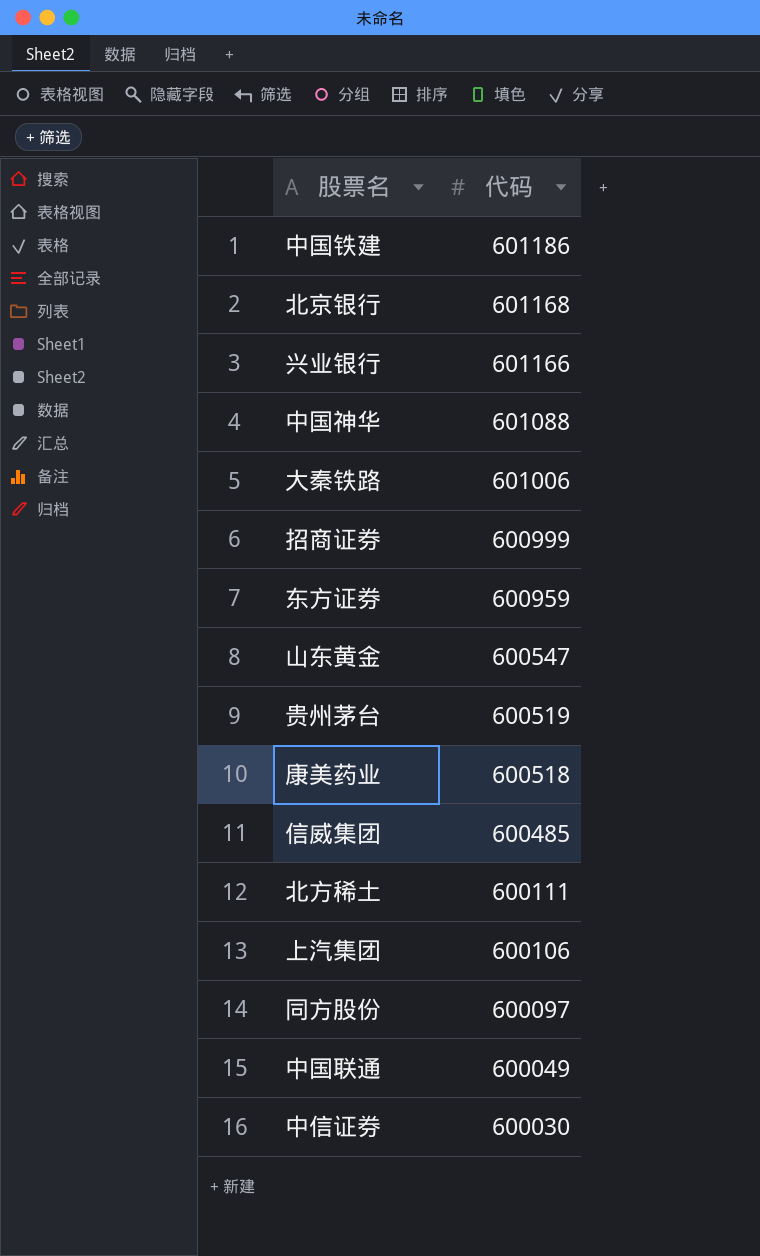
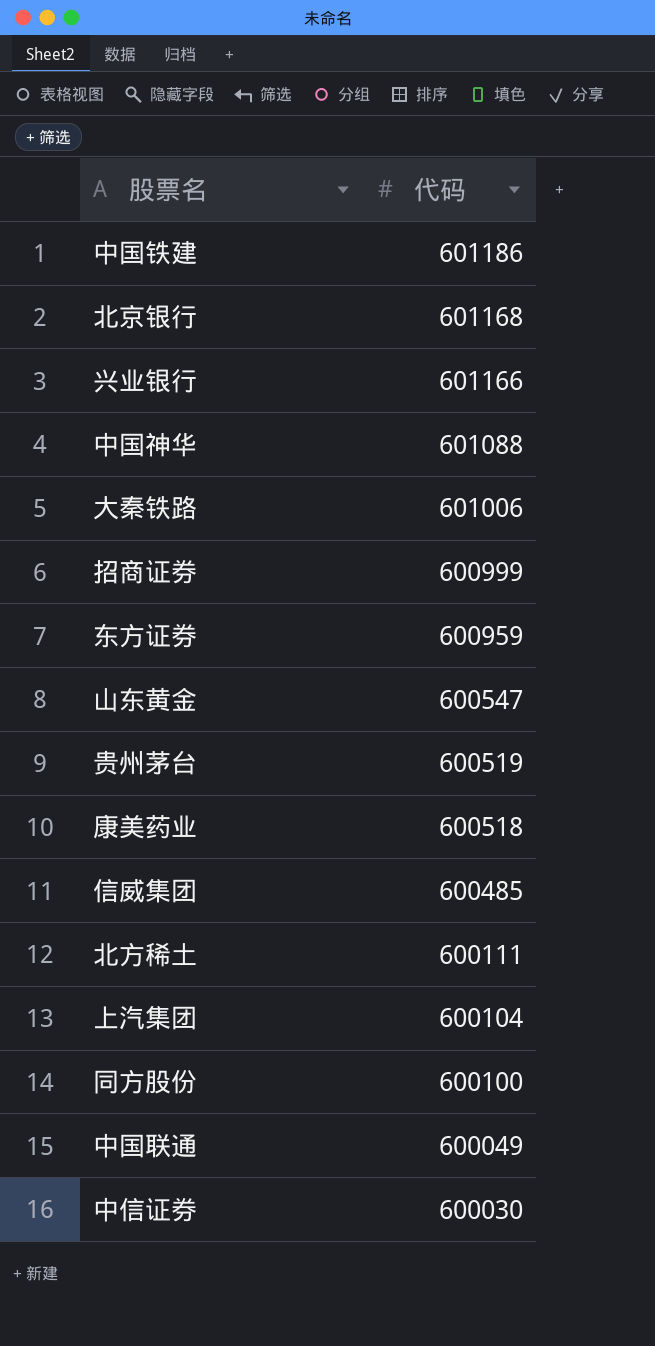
上汽集团 | 代码: 600106 -> 600104
同方股份 | 代码: 600097 -> 600100

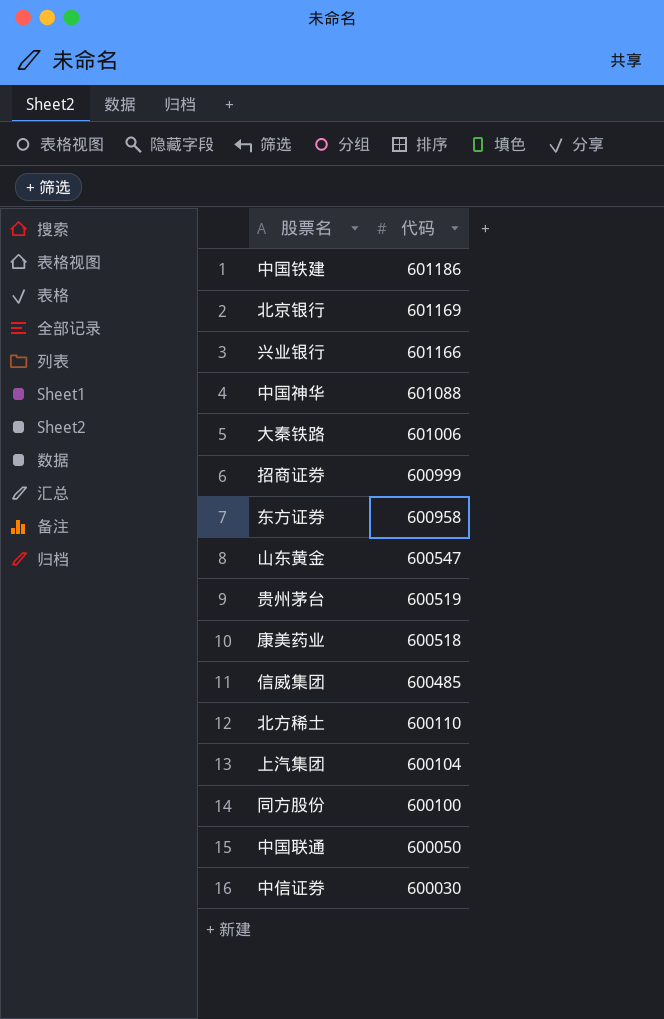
北京银行 | 代码: 601168 -> 601169
东方证券 | 代码: 600959 -> 600958
北方稀土 | 代码: 600111 -> 600110
中国联通 | 代码: 600049 -> 600050

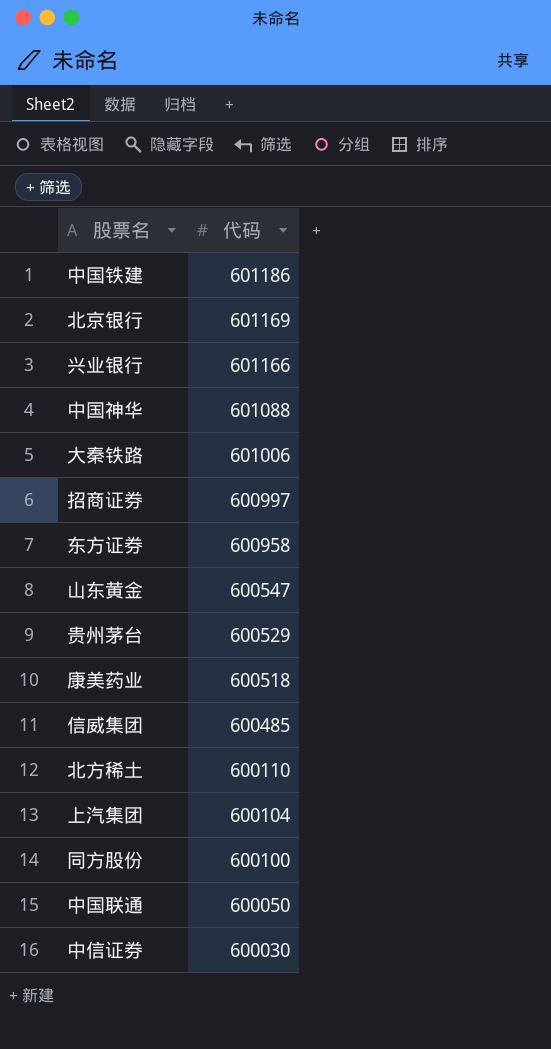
招商证券 | 代码: 600999 -> 600997
贵州茅台 | 代码: 600519 -> 600529

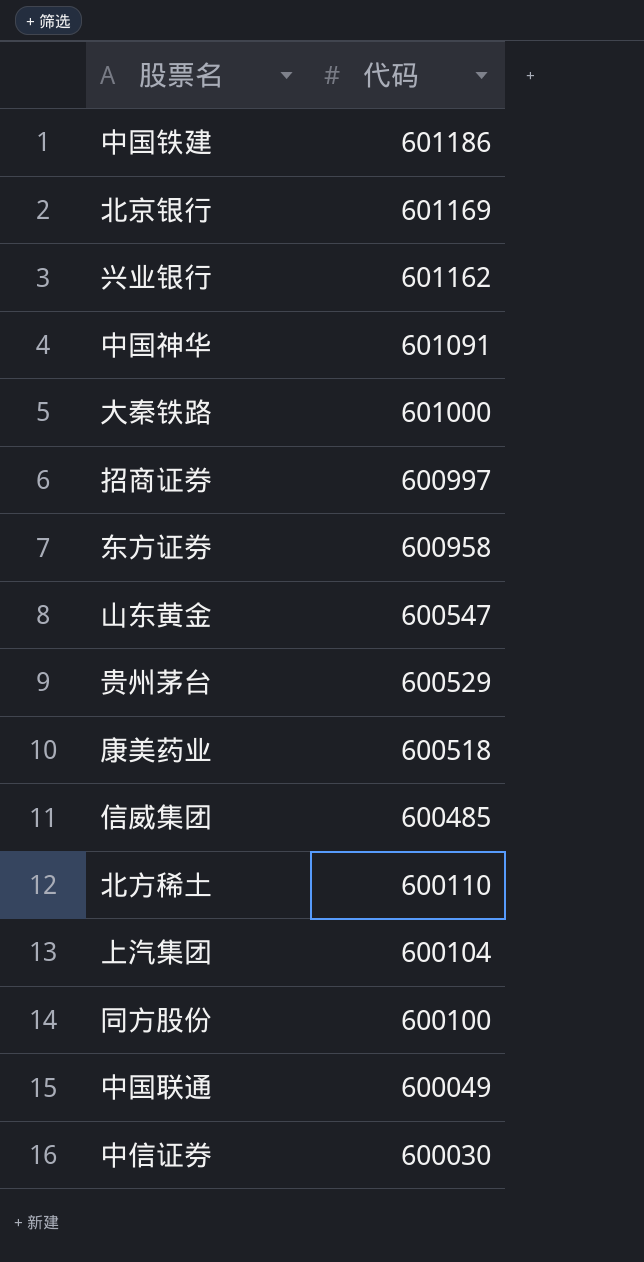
兴业银行 | 代码: 601166 -> 601162
中国神华 | 代码: 601088 -> 601091
大秦铁路 | 代码: 601006 -> 601000
中国联通 | 代码: 600050 -> 600049

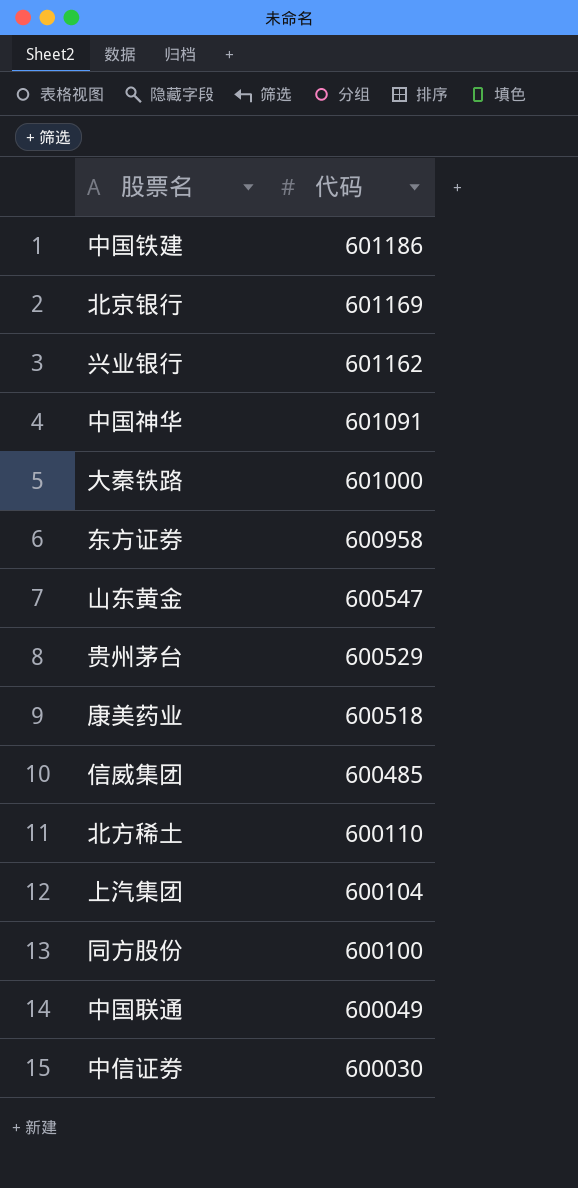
row 招商证券: 600997 -> none

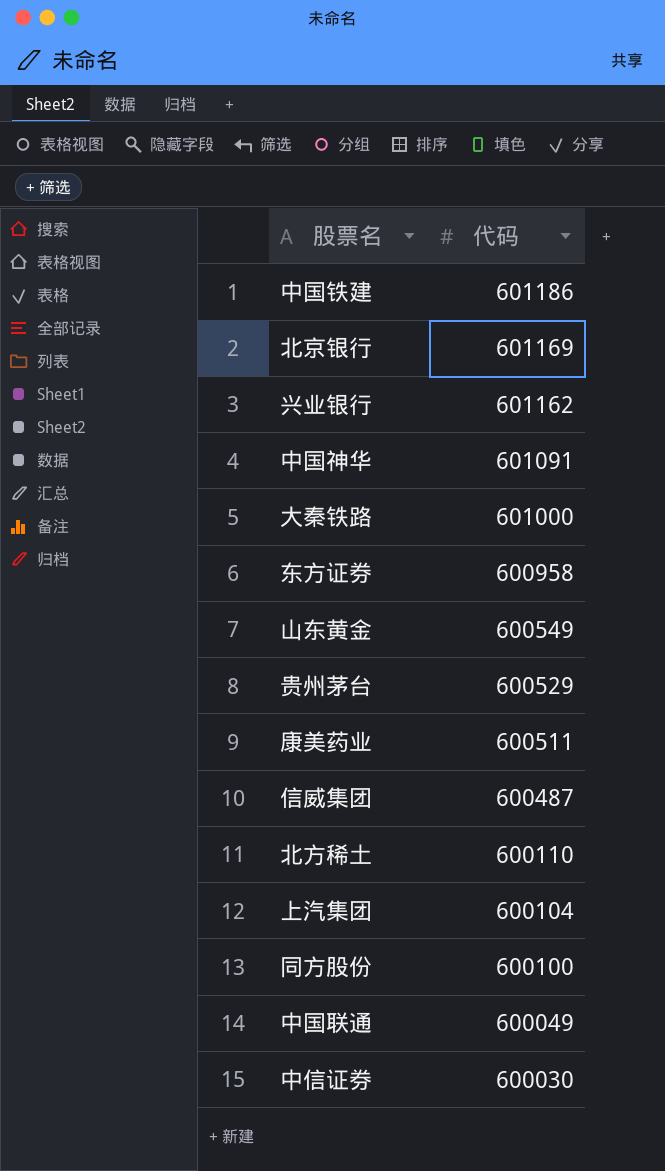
山东黄金 | 代码: 600547 -> 600549
康美药业 | 代码: 600518 -> 600511
信威集团 | 代码: 600485 -> 600487

